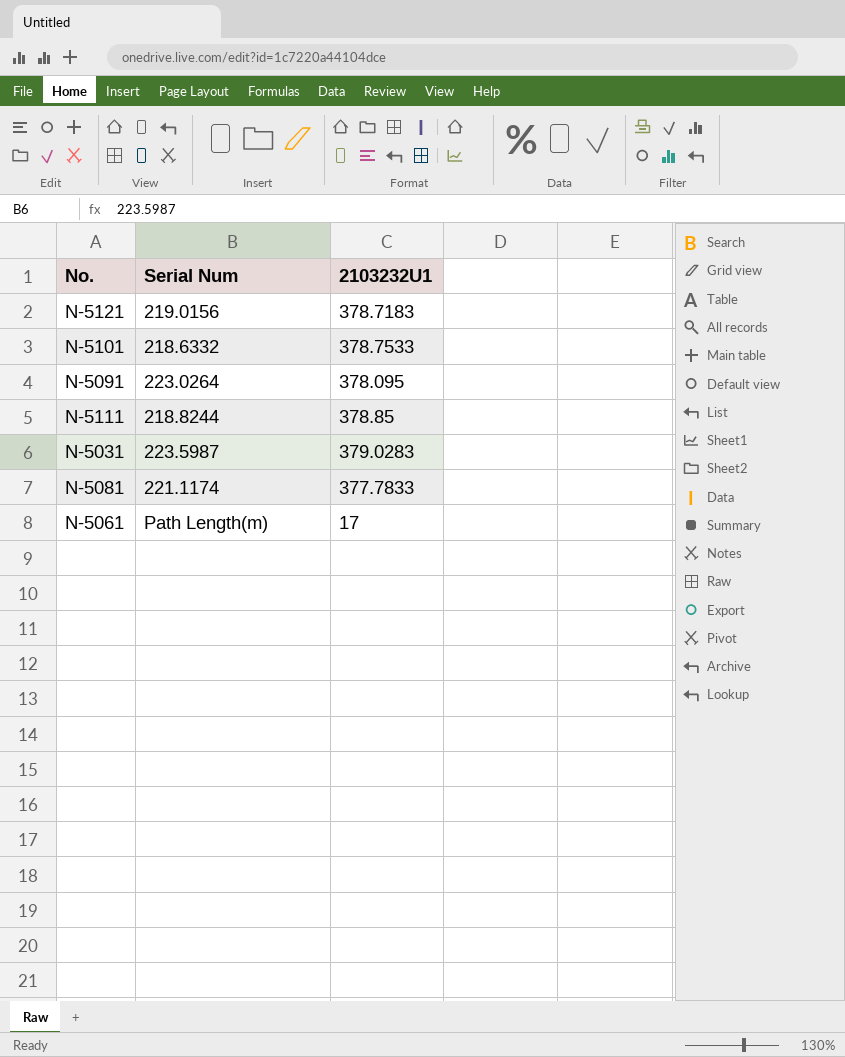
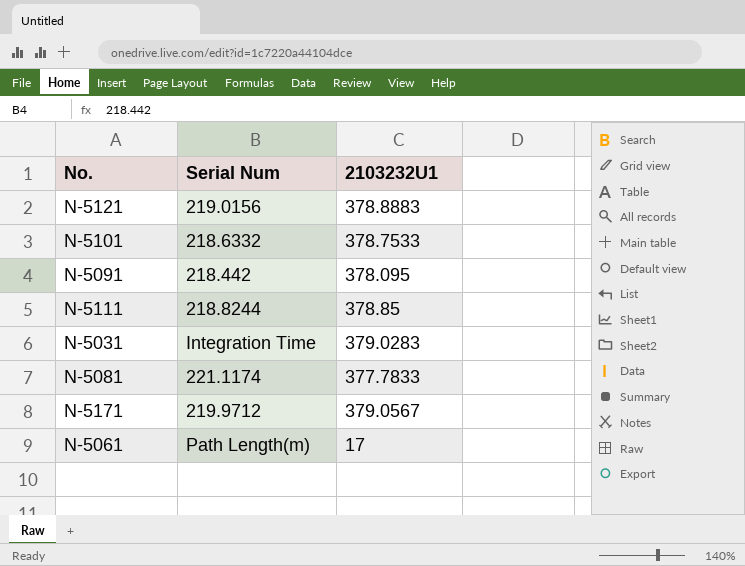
N-5121 | 2103232U1: 378.7183 -> 378.8883
N-5091 | Serial Num: 223.0264 -> 218.442
N-5031 | Serial Num: 223.5987 -> Integration Time
row N-5171: none -> 219.9712 | 379.0567

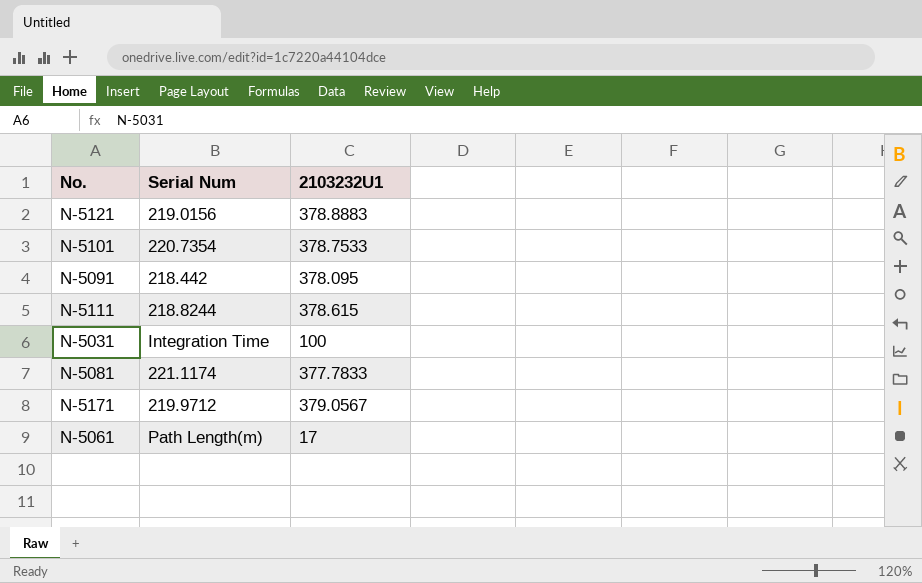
N-5101 | Serial Num: 218.6332 -> 220.7354
N-5111 | 2103232U1: 378.85 -> 378.615
N-5031 | 2103232U1: 379.0283 -> 100

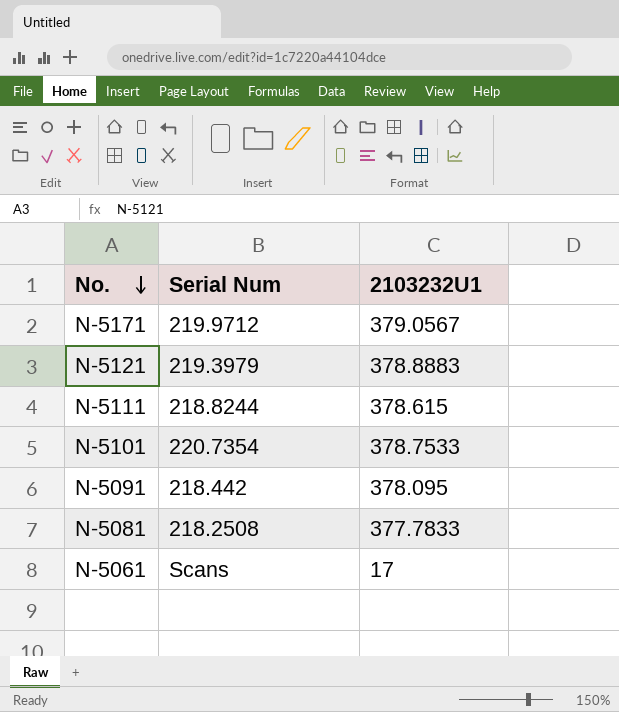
row order: none -> No. descending
row N-5031: Integration Time | 100 -> none
N-5121 | Serial Num: 219.0156 -> 219.3979
N-5081 | Serial Num: 221.1174 -> 218.2508
N-5061 | Serial Num: Path Length(m) -> Scans

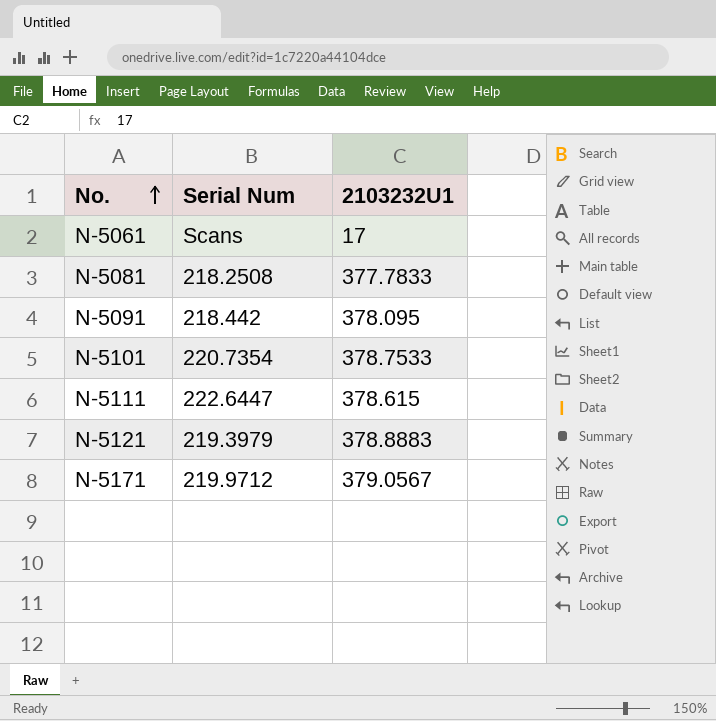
row order: No. descending -> No. ascending
N-5111 | Serial Num: 218.8244 -> 222.6447

